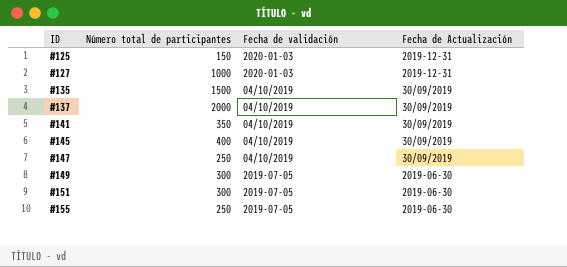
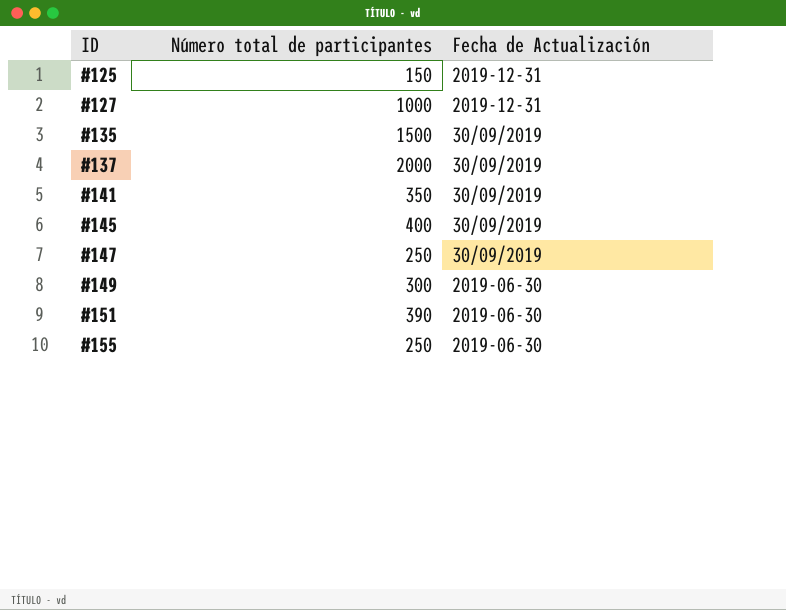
column Fecha de validación | position: 3 -> none
#151 | Número total de participantes: 300 -> 390

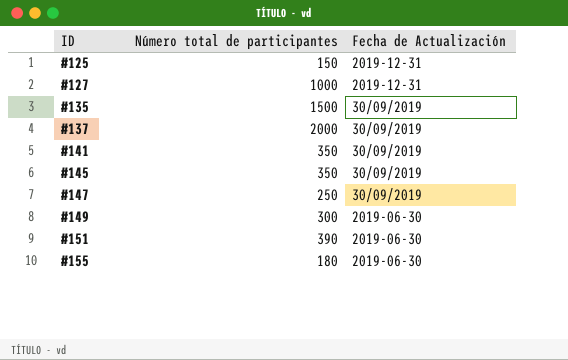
#145 | Número total de participantes: 400 -> 350
#155 | Número total de participantes: 250 -> 180

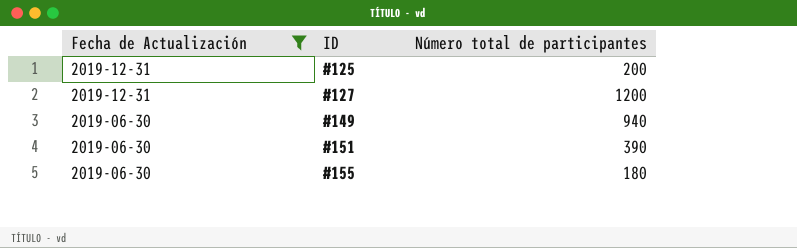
filter: none -> Fecha de Actualización != 30/09/2019
column Fecha de Actualización | position: 3 -> 1
#125 | Número total de participantes: 150 -> 200
#127 | Número total de participantes: 1000 -> 1200
#149 | Número total de participantes: 300 -> 940

